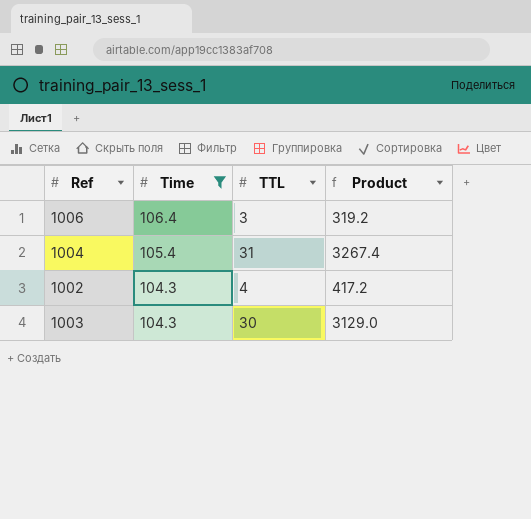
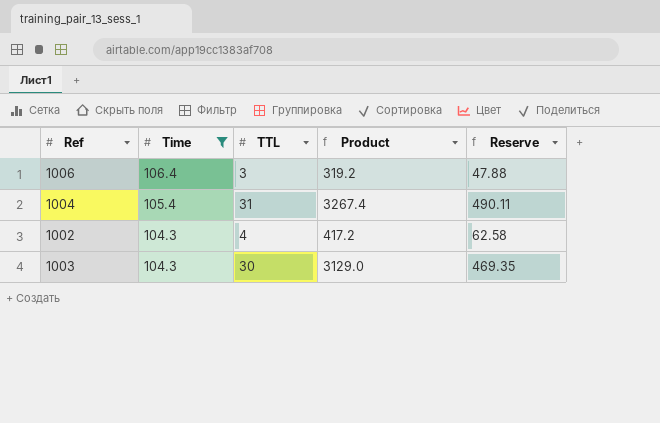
column Reserve | formula: none -> [Product] * 0.15

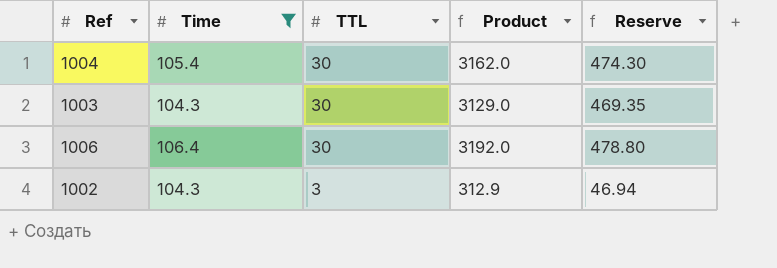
row order: Time descending -> TTL descending
1004 | TTL: 31 -> 30
1004 | Product: 3267.4 -> 3162.0
1004 | Reserve: 490.11 -> 474.30
1006 | TTL: 3 -> 30
1006 | Product: 319.2 -> 3192.0
1006 | Reserve: 47.88 -> 478.80
1002 | TTL: 4 -> 3
1002 | Product: 417.2 -> 312.9
1002 | Reserve: 62.58 -> 46.94

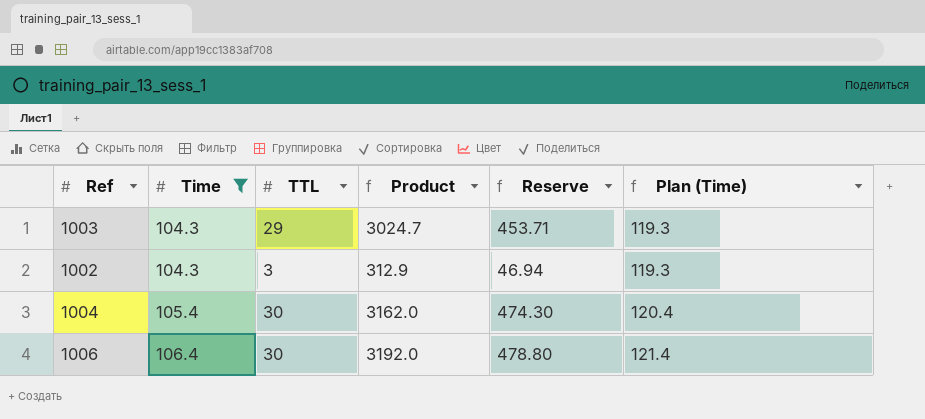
row order: TTL descending -> Time ascending
column Plan (Time) | formula: none -> [Time] + 15
1003 | TTL: 30 -> 29
1003 | Product: 3129.0 -> 3024.7
1003 | Reserve: 469.35 -> 453.71

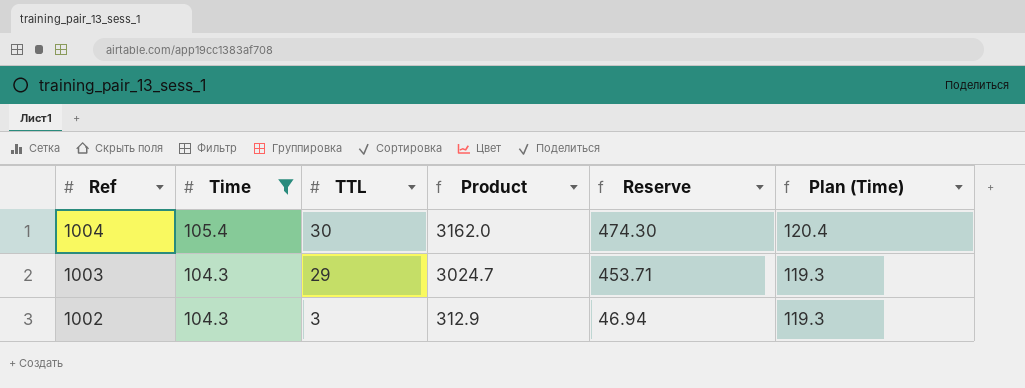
row order: Time ascending -> Ref descending
row 1006: 106.4 | 30 | 3192.0 | 478.80 | 121.4 -> none

